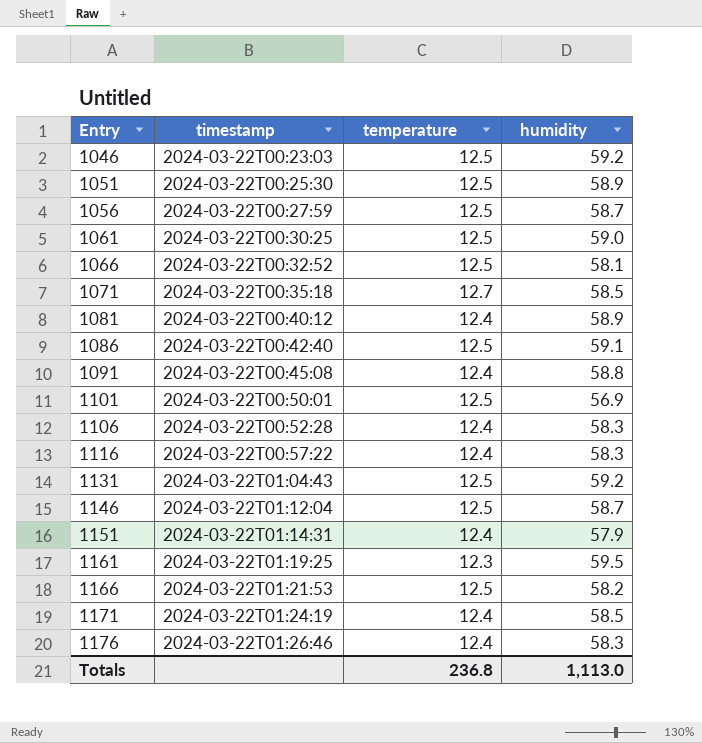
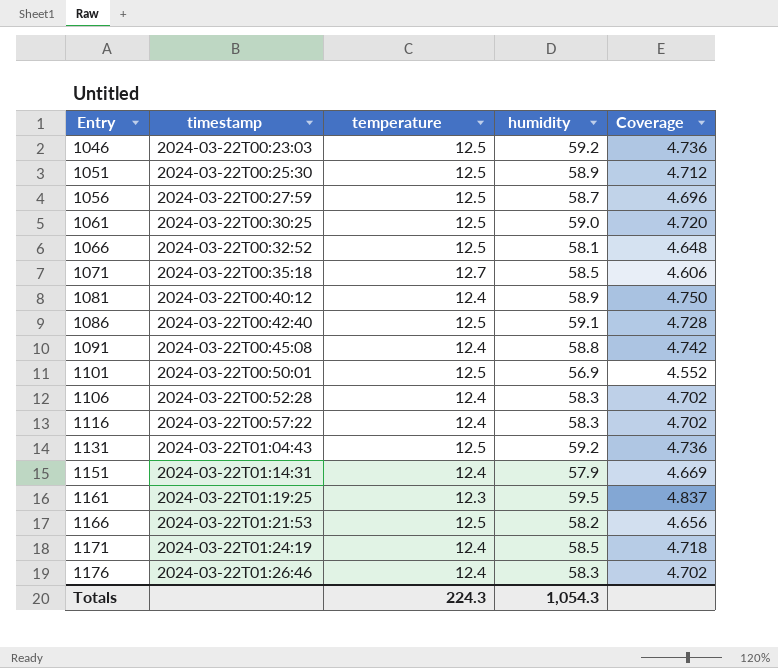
column Coverage | formula: none -> [humidity] / [temperature]
row 1146: 2024-03-22T01:12:04 | 12.5 | 58.7 -> none
Totals | temperature: 236.8 -> 224.3
Totals | humidity: 1,113.0 -> 1,054.3

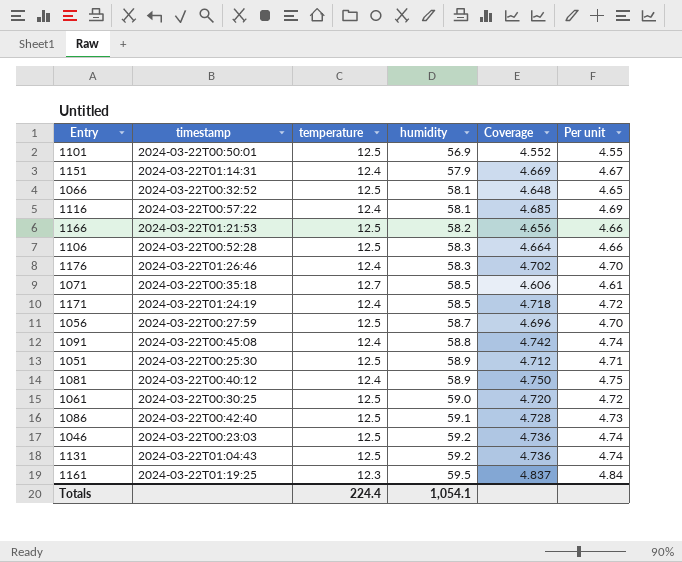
row order: Entry ascending -> humidity ascending
column Per unit | formula: none -> [humidity] / [temperature]
1116 | humidity: 58.3 -> 58.1
1116 | Coverage: 4.702 -> 4.685
1106 | temperature: 12.4 -> 12.5
1106 | Coverage: 4.702 -> 4.664
Totals | temperature: 224.3 -> 224.4
Totals | humidity: 1,054.3 -> 1,054.1

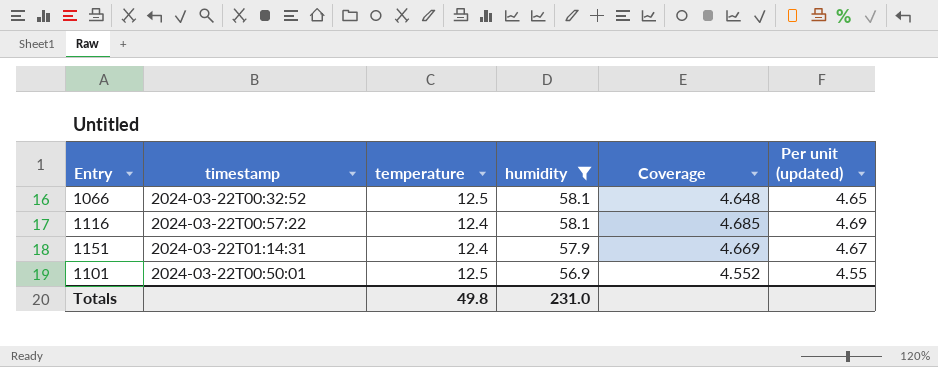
filter: none -> humidity <= 58.1
row order: humidity ascending -> humidity descending
column name: Per unit -> Per unit (updated)
Totals | temperature: 224.4 -> 49.8
Totals | humidity: 1,054.1 -> 231.0

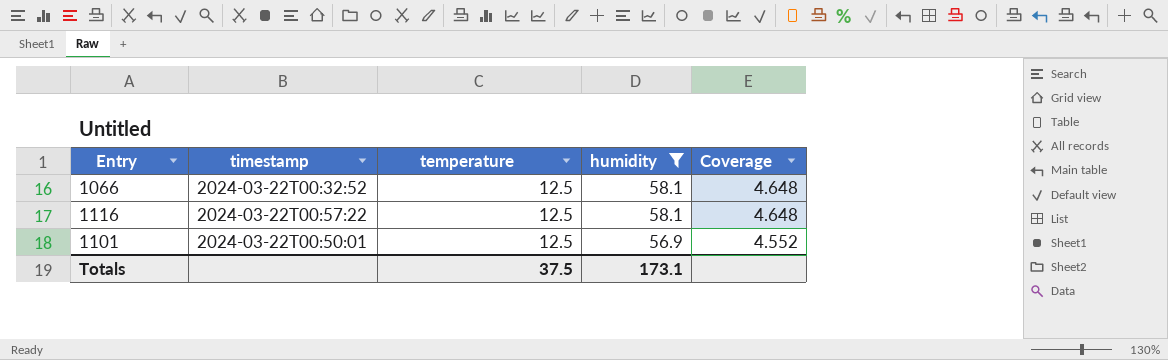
column Per unit (updated) | formula: [humidity] / [temperature] -> none
row 1151: 2024-03-22T01:14:31 | 12.4 | 57.9 | 4.669 | 4.67 -> none
1116 | temperature: 12.4 -> 12.5
1116 | Coverage: 4.685 -> 4.648
Totals | temperature: 49.8 -> 37.5
Totals | humidity: 231.0 -> 173.1

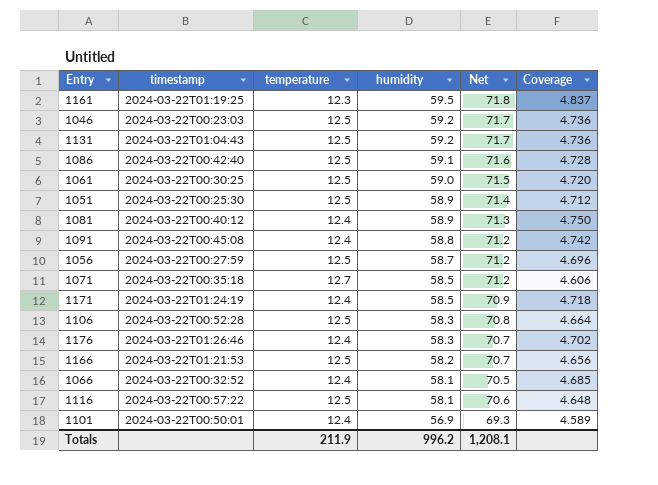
filter: humidity <= 58.1 -> none
column Net | formula: none -> [temperature] + [humidity]
1066 | temperature: 12.5 -> 12.4
1066 | Coverage: 4.648 -> 4.685
1101 | temperature: 12.5 -> 12.4
1101 | Coverage: 4.552 -> 4.589
Totals | temperature: 37.5 -> 211.9
Totals | humidity: 173.1 -> 996.2

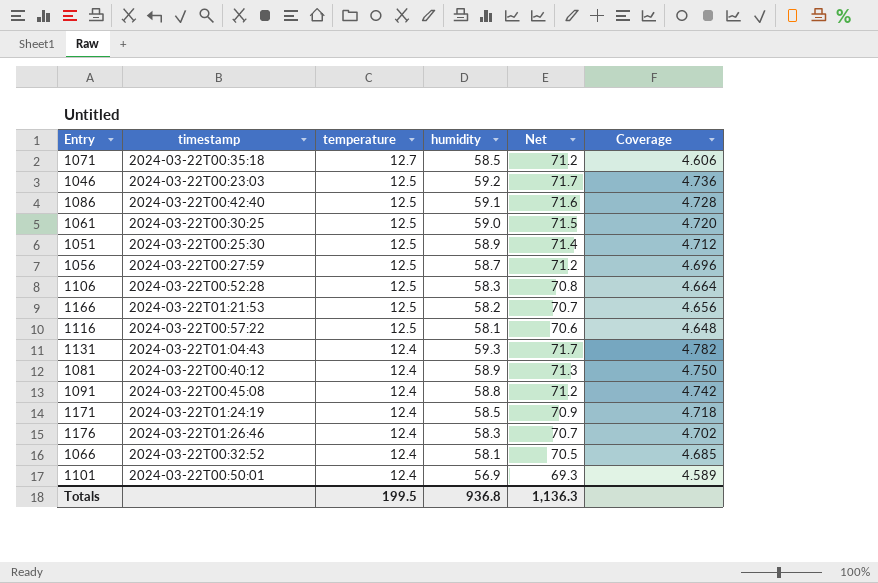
row order: humidity descending -> temperature descending
row 1161: 2024-03-22T01:19:25 | 12.3 | 59.5 | 71.8 | 4.837 -> none
1131 | temperature: 12.5 -> 12.4
1131 | humidity: 59.2 -> 59.3
1131 | Coverage: 4.736 -> 4.782
Totals | temperature: 211.9 -> 199.5
Totals | humidity: 996.2 -> 936.8
Totals | Net: 1,208.1 -> 1,136.3

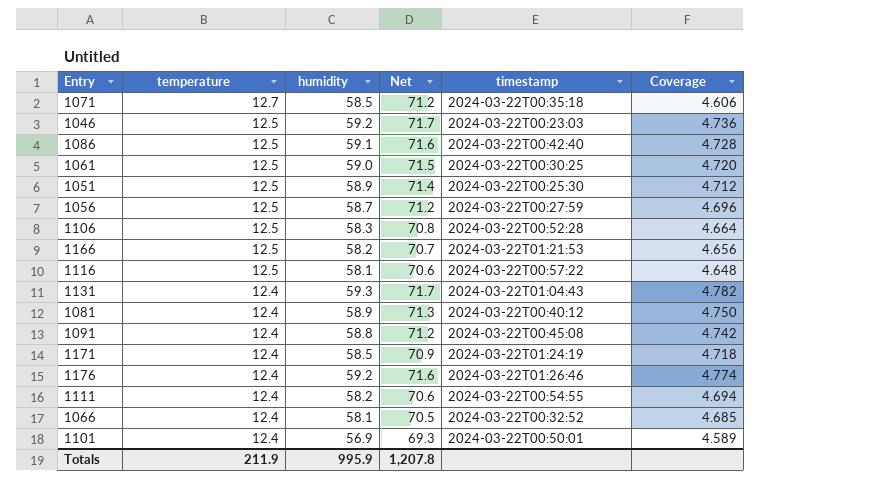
column timestamp | position: 2 -> 5
1176 | humidity: 58.3 -> 59.2
1176 | Net: 70.7 -> 71.6
1176 | Coverage: 4.702 -> 4.774
row 1111: none -> 12.4 | 58.2 | 70.6 | 2024-03-22T00:54:55 | 4.694
Totals | temperature: 199.5 -> 211.9
Totals | humidity: 936.8 -> 995.9
Totals | Net: 1,136.3 -> 1,207.8

